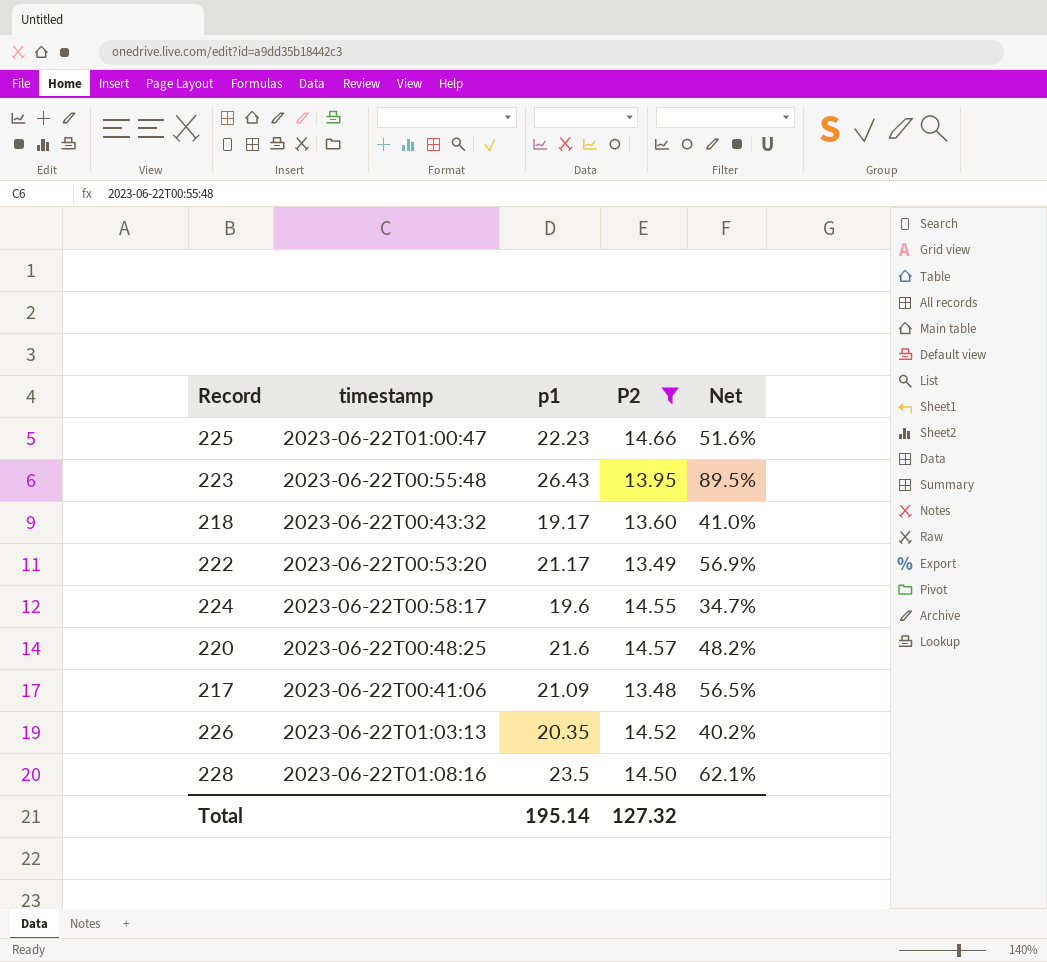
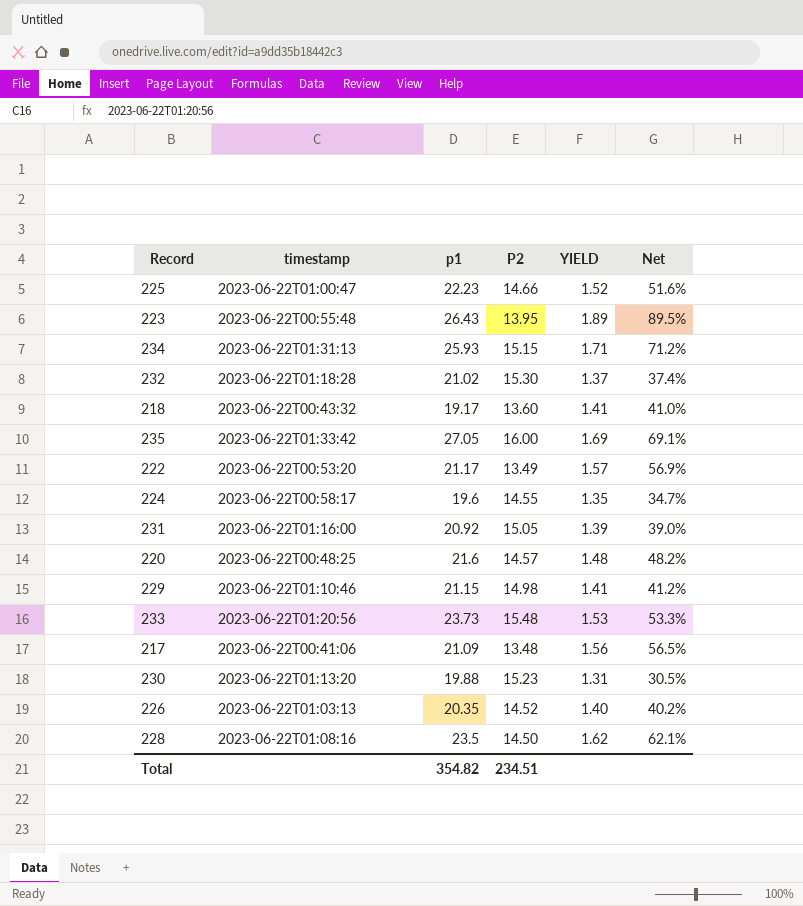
filter: P2 <= 14.66 -> none
column YIELD | formula: none -> [p1] / [P2]
Total | p1: 195.14 -> 354.82
Total | P2: 127.32 -> 234.51

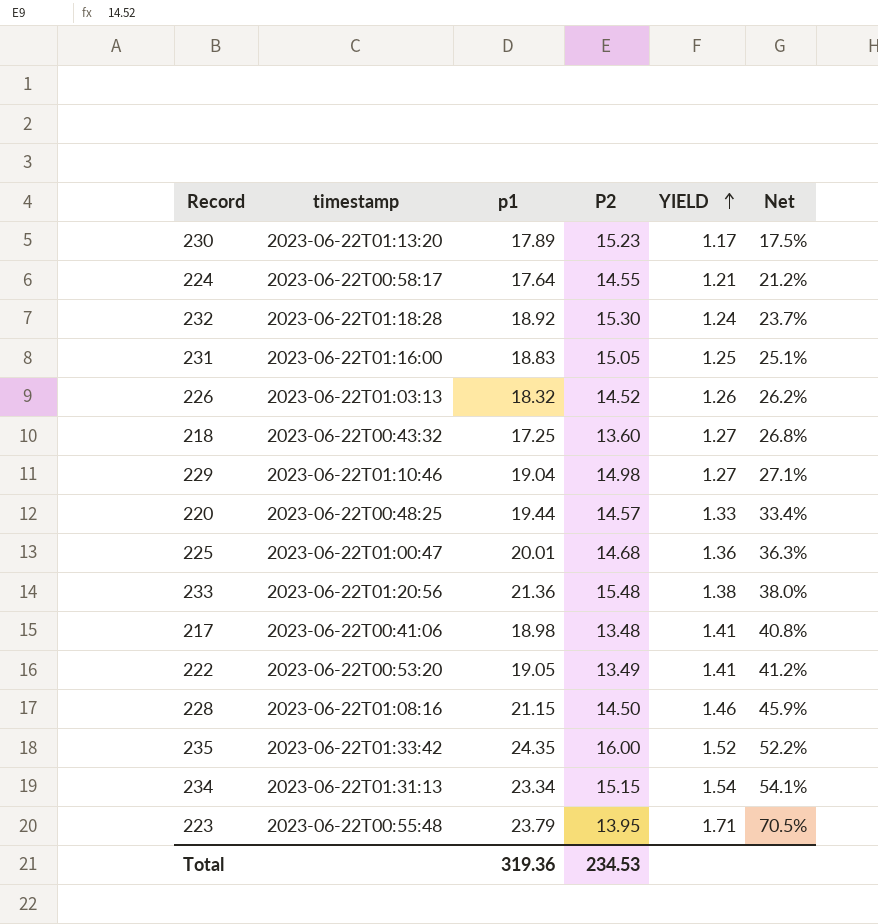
row order: none -> YIELD ascending
230 | p1: 19.88 -> 17.89
230 | YIELD: 1.31 -> 1.17
230 | Net: 30.5% -> 17.5%
224 | p1: 19.6 -> 17.64
224 | YIELD: 1.35 -> 1.21
224 | Net: 34.7% -> 21.2%
232 | p1: 21.02 -> 18.92
232 | YIELD: 1.37 -> 1.24
232 | Net: 37.4% -> 23.7%
231 | p1: 20.92 -> 18.83
231 | YIELD: 1.39 -> 1.25
231 | Net: 39.0% -> 25.1%
226 | p1: 20.35 -> 18.32
226 | YIELD: 1.40 -> 1.26
226 | Net: 40.2% -> 26.2%
218 | p1: 19.17 -> 17.25
218 | YIELD: 1.41 -> 1.27
218 | Net: 41.0% -> 26.8%
229 | p1: 21.15 -> 19.04
229 | YIELD: 1.41 -> 1.27
229 | Net: 41.2% -> 27.1%
220 | p1: 21.6 -> 19.44
220 | YIELD: 1.48 -> 1.33
220 | Net: 48.2% -> 33.4%
225 | p1: 22.23 -> 20.01
225 | P2: 14.66 -> 14.68
225 | YIELD: 1.52 -> 1.36
225 | Net: 51.6% -> 36.3%
233 | p1: 23.73 -> 21.36
233 | YIELD: 1.53 -> 1.38
233 | Net: 53.3% -> 38.0%
217 | p1: 21.09 -> 18.98
217 | YIELD: 1.56 -> 1.41
217 | Net: 56.5% -> 40.8%
222 | p1: 21.17 -> 19.05
222 | YIELD: 1.57 -> 1.41
222 | Net: 56.9% -> 41.2%
228 | p1: 23.5 -> 21.15
228 | YIELD: 1.62 -> 1.46
228 | Net: 62.1% -> 45.9%
235 | p1: 27.05 -> 24.35
235 | YIELD: 1.69 -> 1.52
235 | Net: 69.1% -> 52.2%
234 | p1: 25.93 -> 23.34
234 | YIELD: 1.71 -> 1.54
234 | Net: 71.2% -> 54.1%
223 | p1: 26.43 -> 23.79
223 | YIELD: 1.89 -> 1.71
223 | Net: 89.5% -> 70.5%
Total | p1: 354.82 -> 319.36
Total | P2: 234.51 -> 234.53

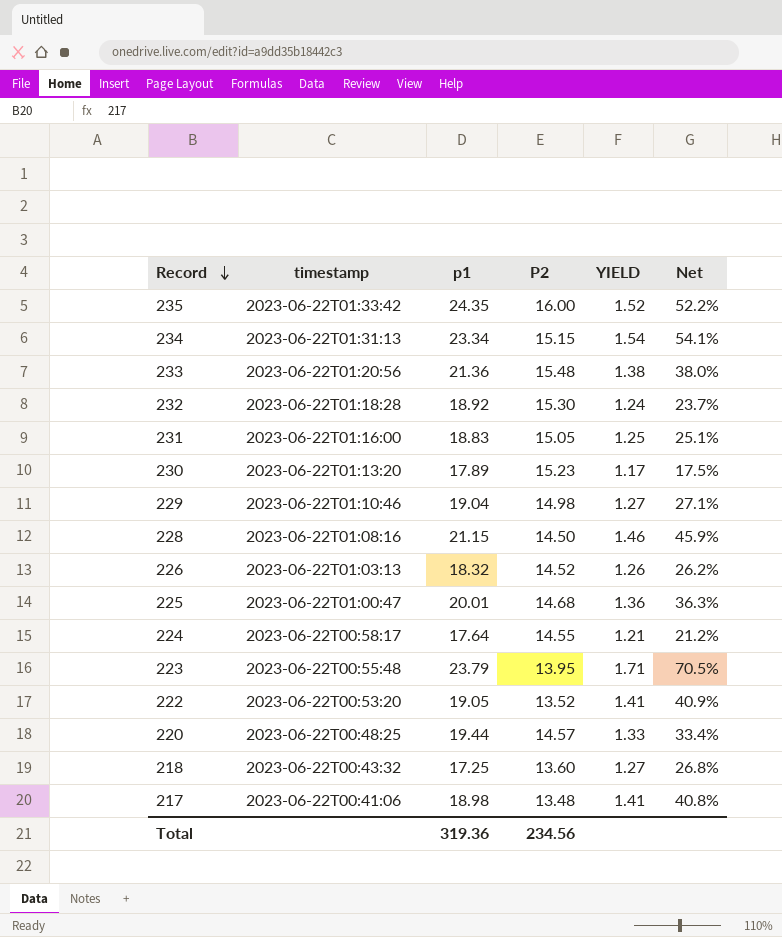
row order: YIELD ascending -> Record descending
222 | P2: 13.49 -> 13.52
222 | Net: 41.2% -> 40.9%
Total | P2: 234.53 -> 234.56

